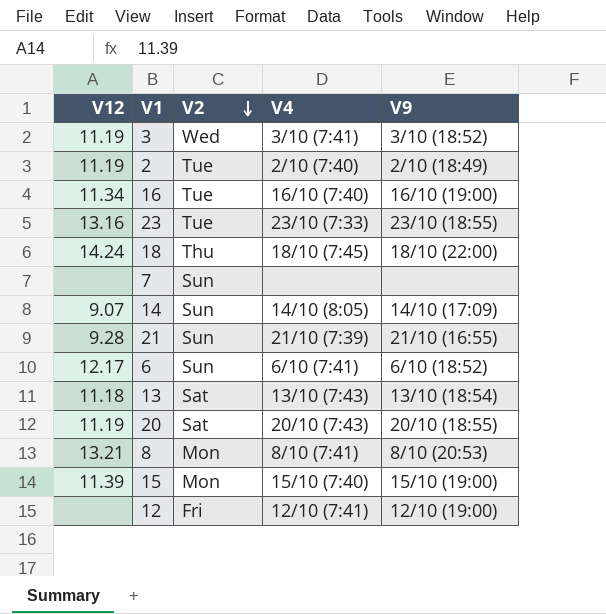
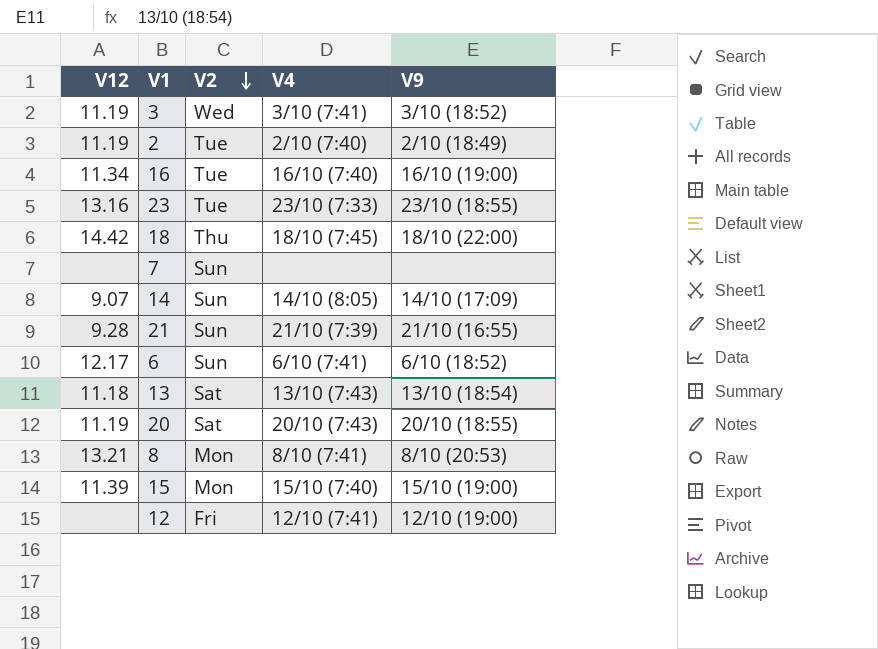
18 | V12: 14.24 -> 14.42

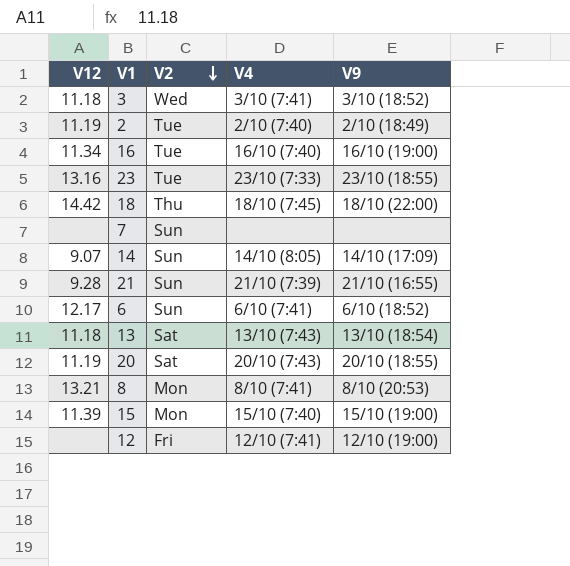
3 | V12: 11.19 -> 11.18

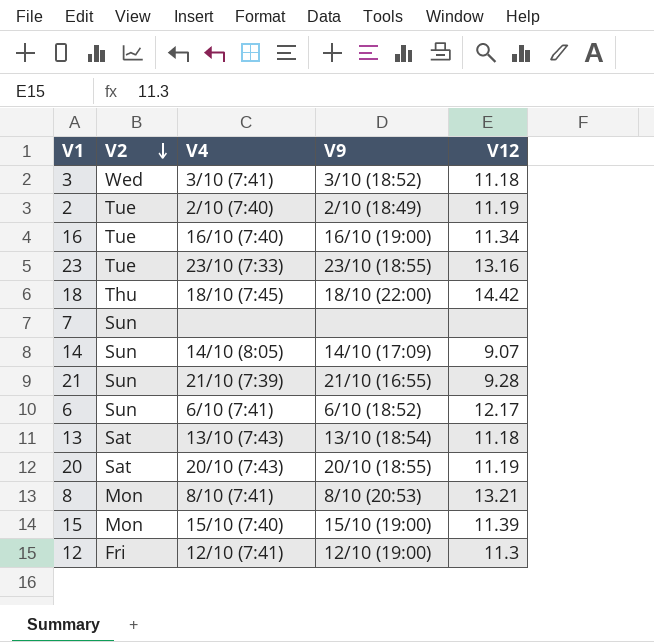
column V12 | position: 1 -> 5
12 | V12: none -> 11.3

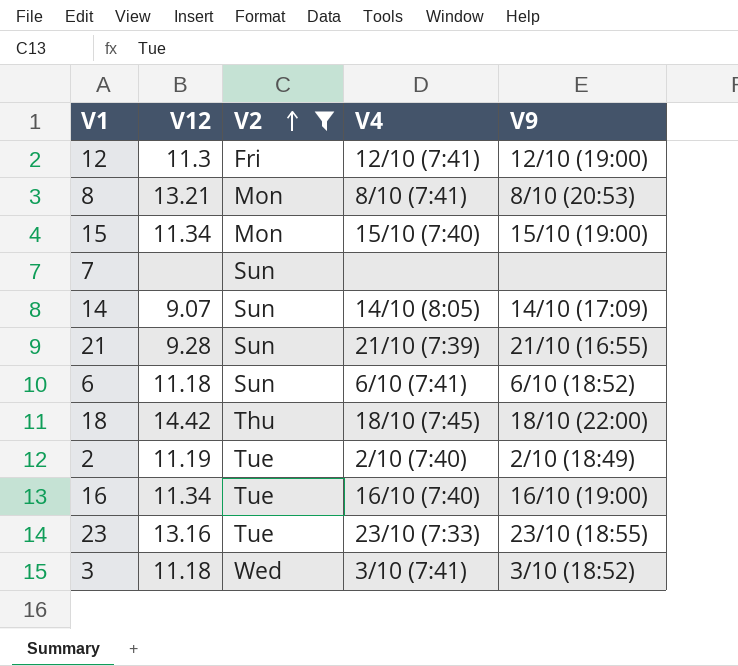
filter: none -> V2 != Sat
row order: V2 descending -> V2 ascending
column V12 | position: 5 -> 2
15 | V12: 11.39 -> 11.34
6 | V12: 12.17 -> 11.18

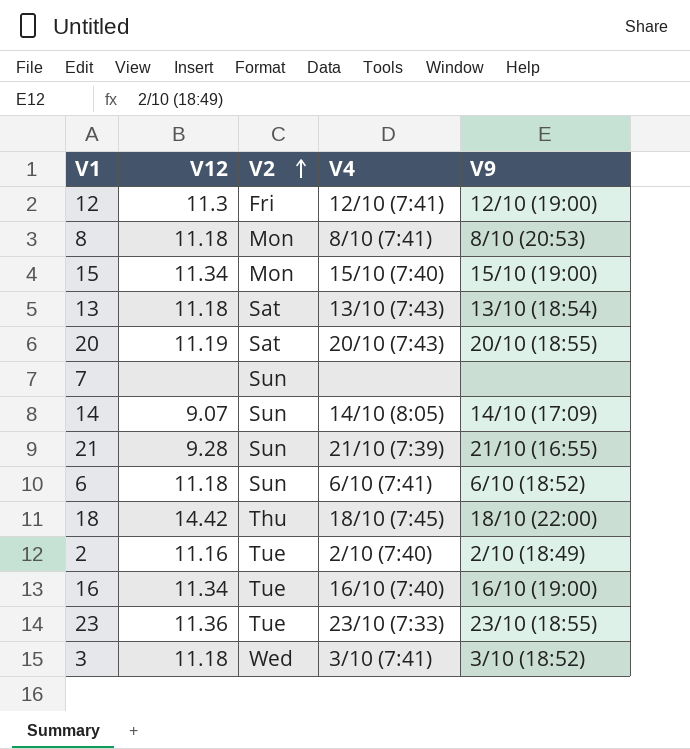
filter: V2 != Sat -> none
8 | V12: 13.21 -> 11.18
2 | V12: 11.19 -> 11.16
23 | V12: 13.16 -> 11.36

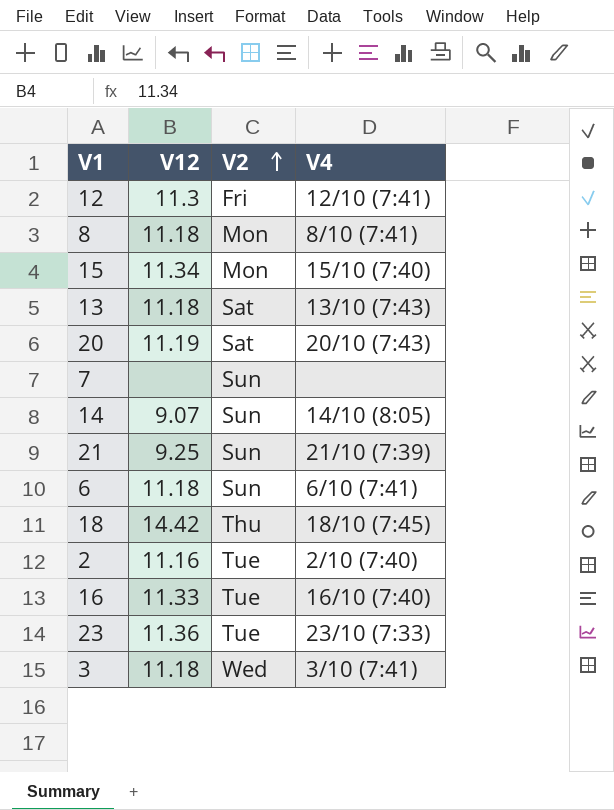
column V9 | position: 5 -> none
21 | V12: 9.28 -> 9.25
16 | V12: 11.34 -> 11.33

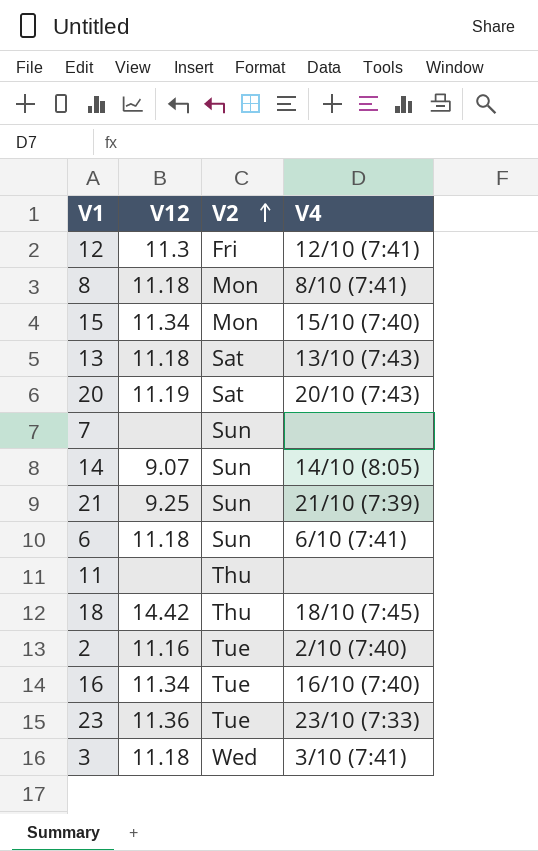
row 11: none -> none | Thu | none
16 | V12: 11.33 -> 11.34

